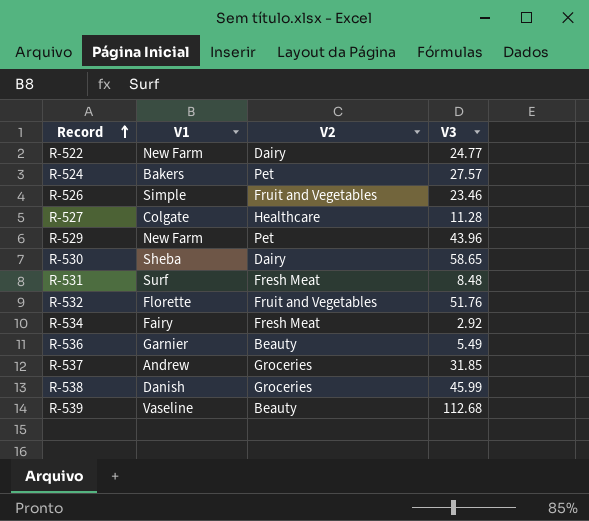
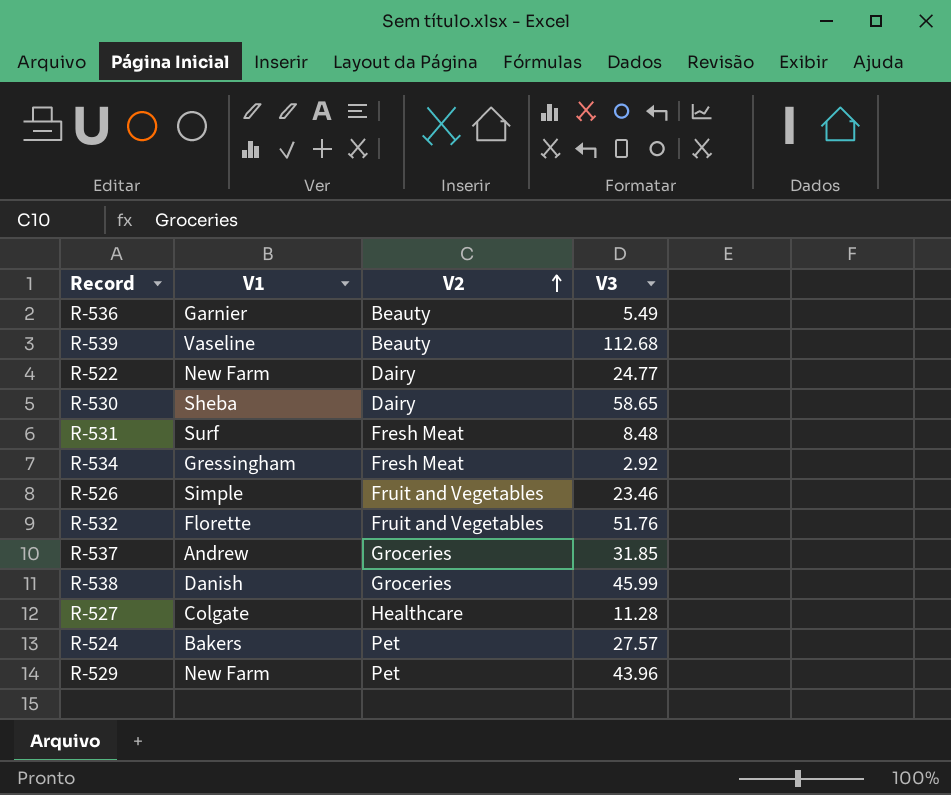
row order: Record ascending -> V2 ascending
R-534 | V1: Fairy -> Gressingham

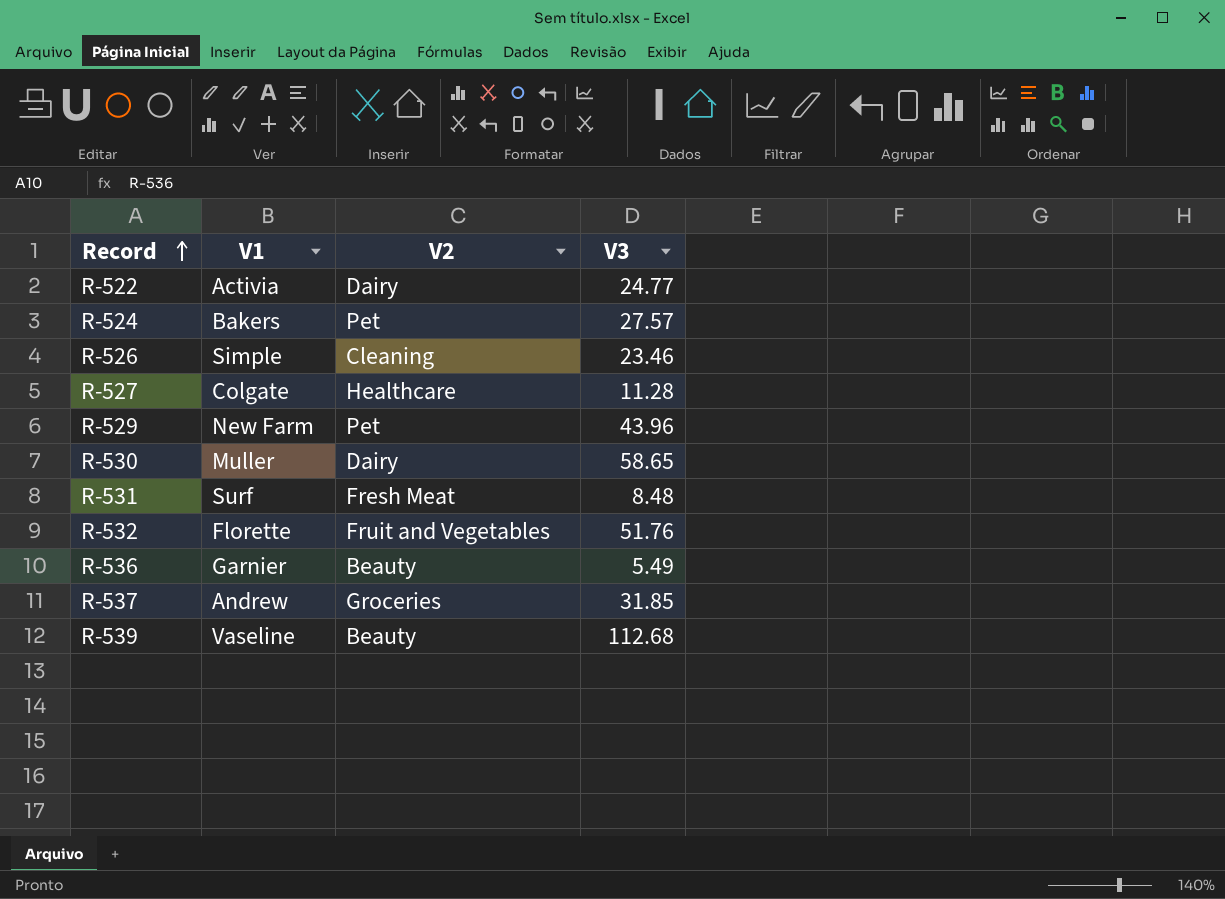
row order: V2 ascending -> Record ascending
row R-534: Gressingham | Fresh Meat | 2.92 -> none
row R-538: Danish | Groceries | 45.99 -> none
R-522 | V1: New Farm -> Activia
R-526 | V2: Fruit and Vegetables -> Cleaning
R-530 | V1: Sheba -> Muller

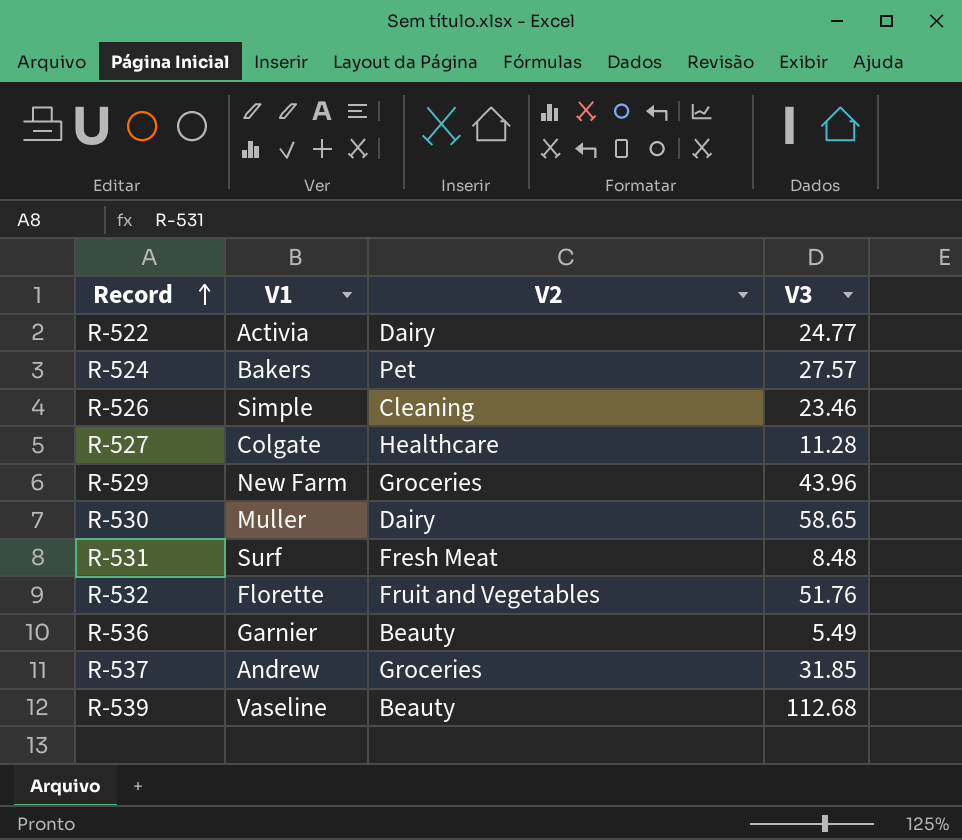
R-529 | V2: Pet -> Groceries

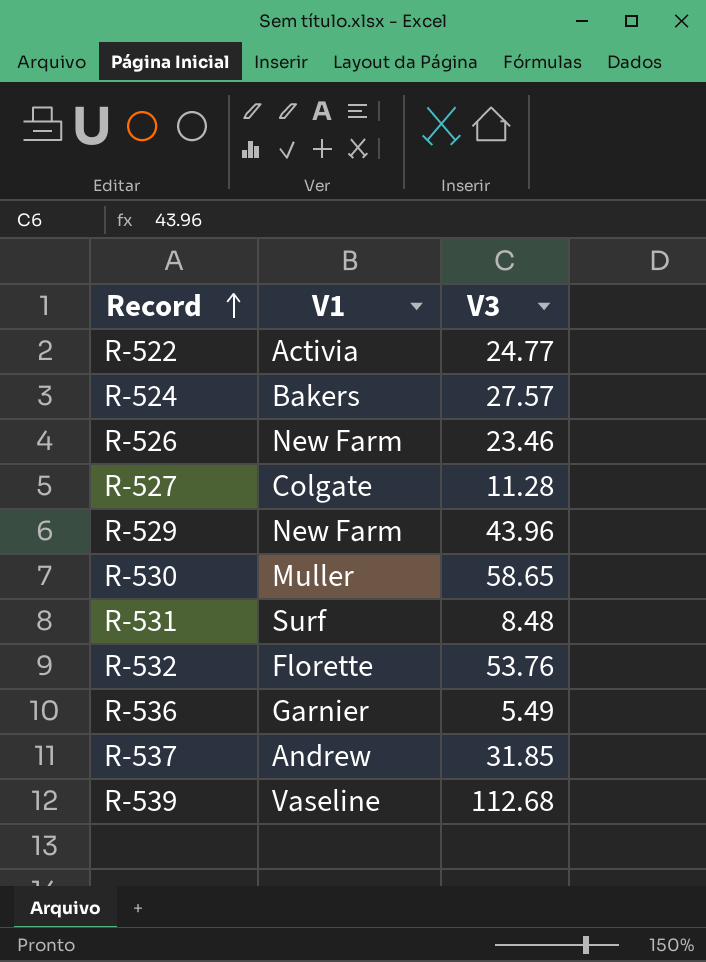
column V2 | position: 3 -> none
R-526 | V1: Simple -> New Farm
R-532 | V3: 51.76 -> 53.76

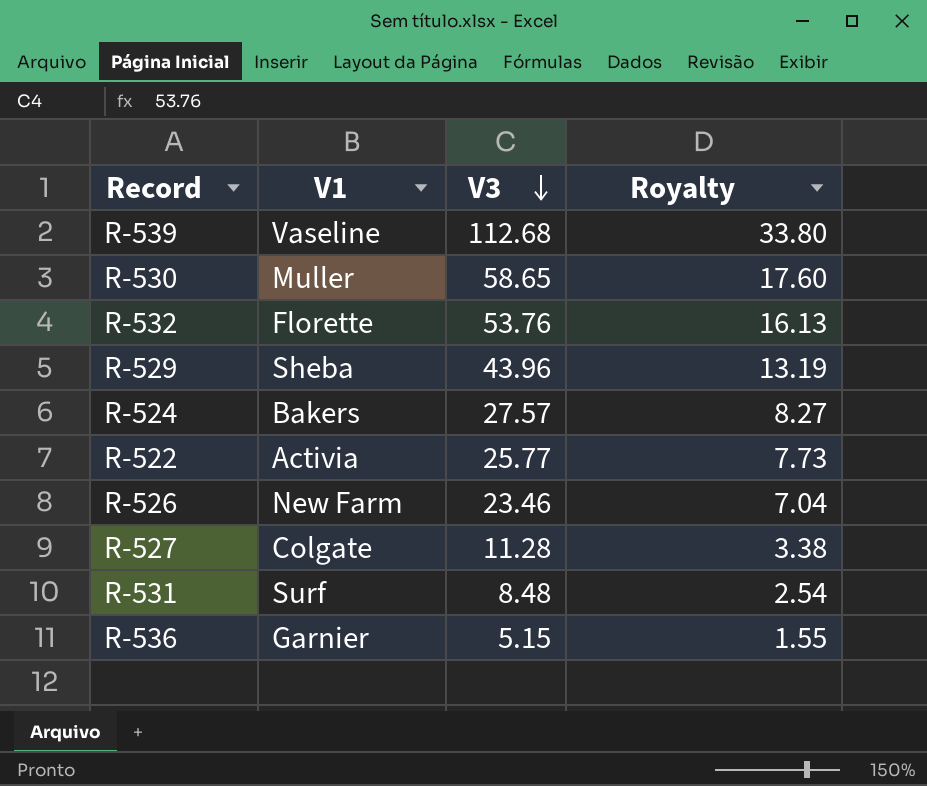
row order: Record ascending -> V3 descending
column Royalty | formula: none -> [V3] * 0.3
row R-537: Andrew | 31.85 -> none
R-529 | V1: New Farm -> Sheba
R-522 | V3: 24.77 -> 25.77
R-536 | V3: 5.49 -> 5.15

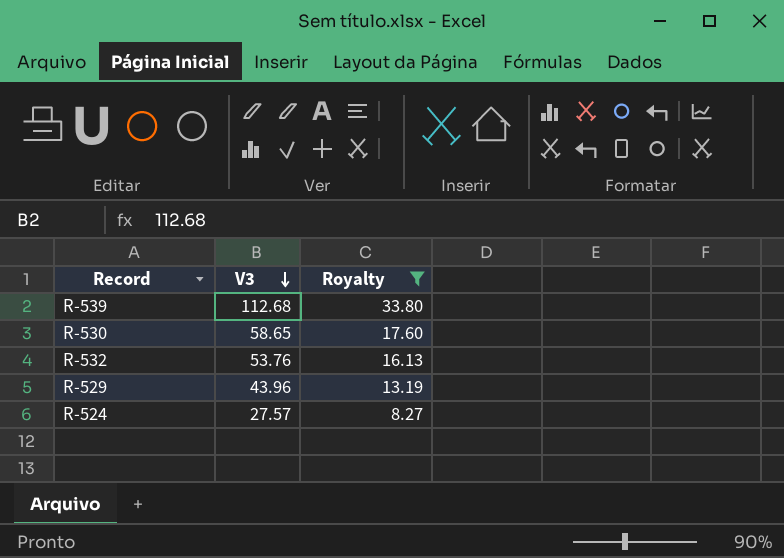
filter: none -> Royalty >= 8.27
column V1 | position: 2 -> none

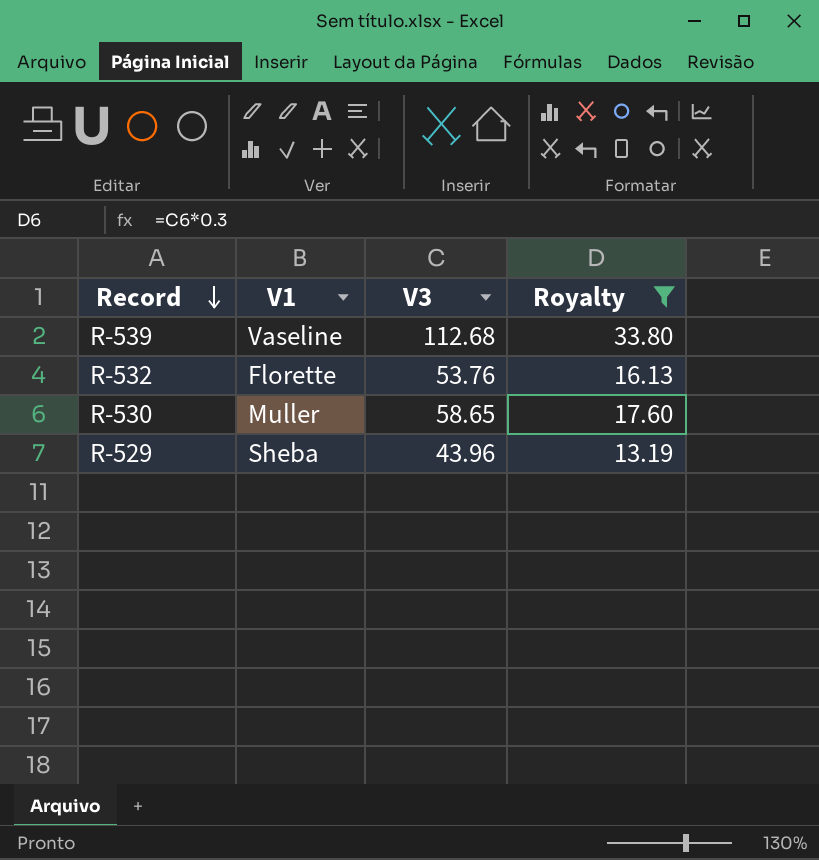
row order: V3 descending -> Record descending
column V1 | position: none -> 2
row R-524: 27.57 | 8.27 -> none

